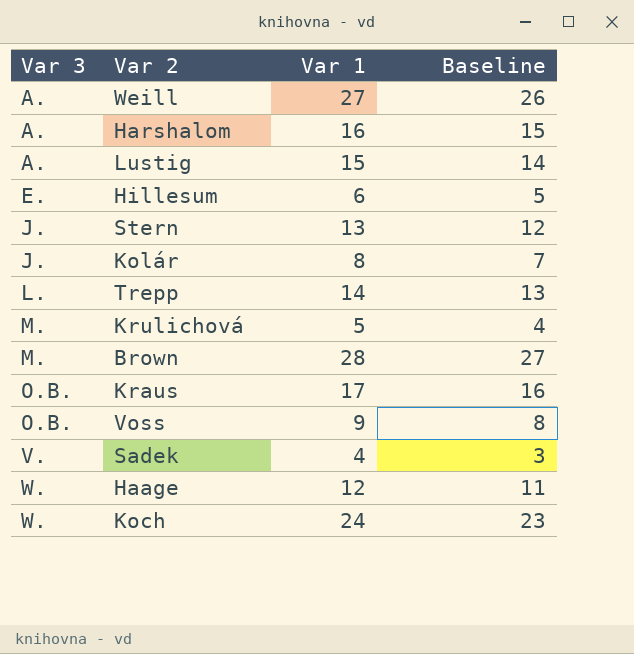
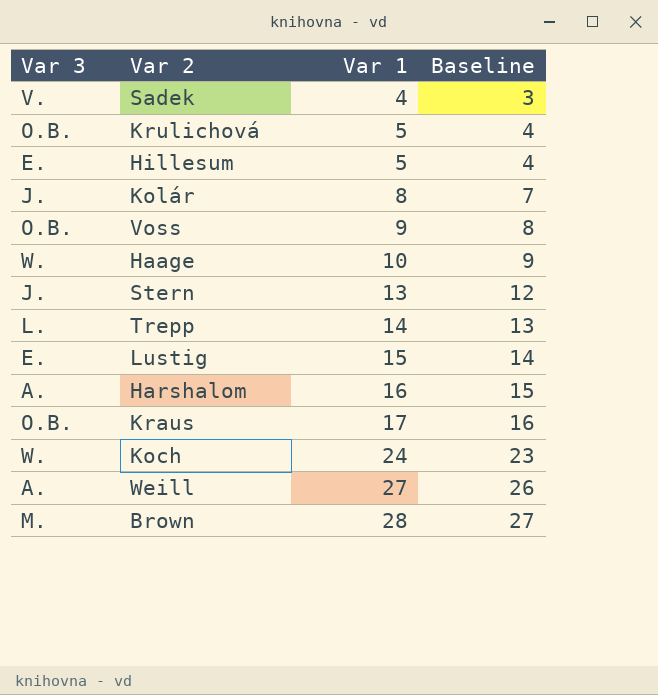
row order: Var 3 ascending -> Var 1 ascending
Krulichová | Var 3: M. -> O.B.
Hillesum | Var 1: 6 -> 5
Hillesum | Baseline: 5 -> 4
Haage | Var 1: 12 -> 10
Haage | Baseline: 11 -> 9
Lustig | Var 3: A. -> E.

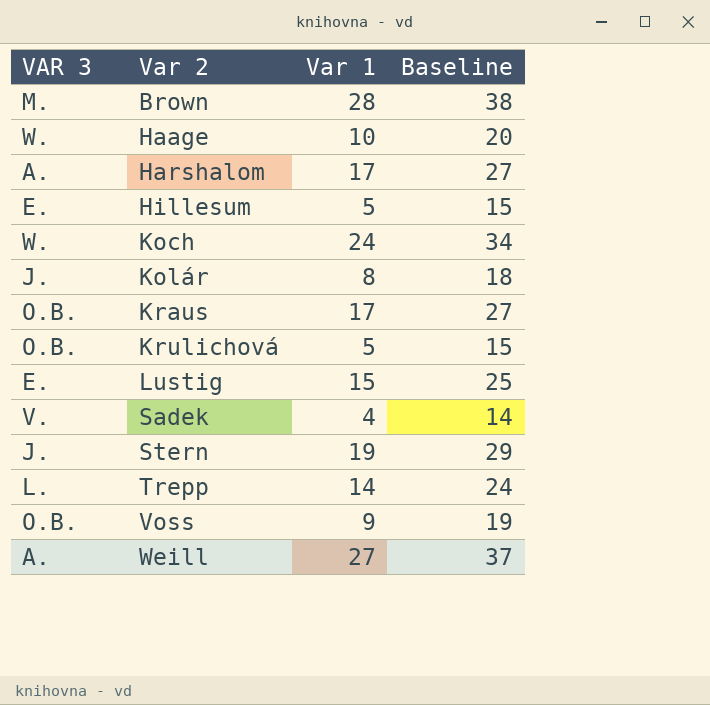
row order: Var 1 ascending -> Var 2 ascending
column name: Var 3 -> VAR 3
column Baseline | formula: [Var 1] - 1 -> [Var 1] + 10
Harshalom | Var 1: 16 -> 17
Stern | Var 1: 13 -> 19

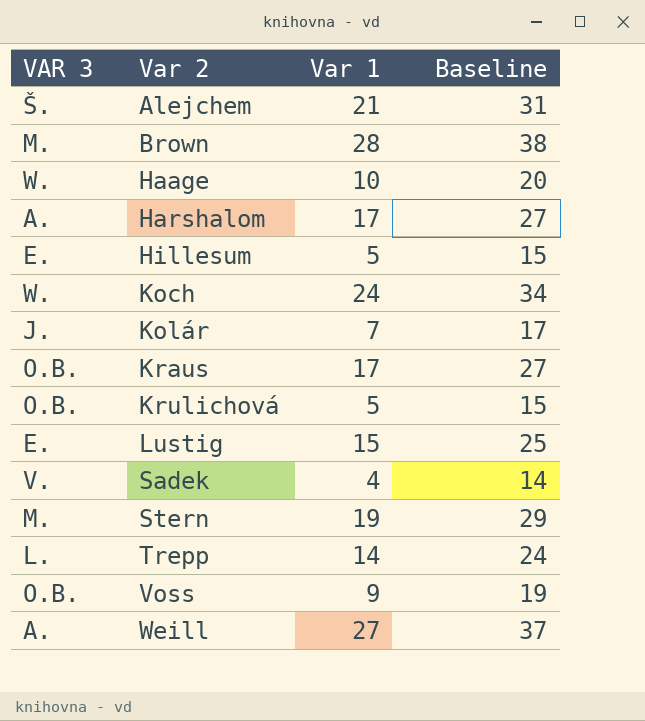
row Alejchem: none -> Š. | 21 | 31
Kolár | Var 1: 8 -> 7
Kolár | Baseline: 18 -> 17
Stern | VAR 3: J. -> M.

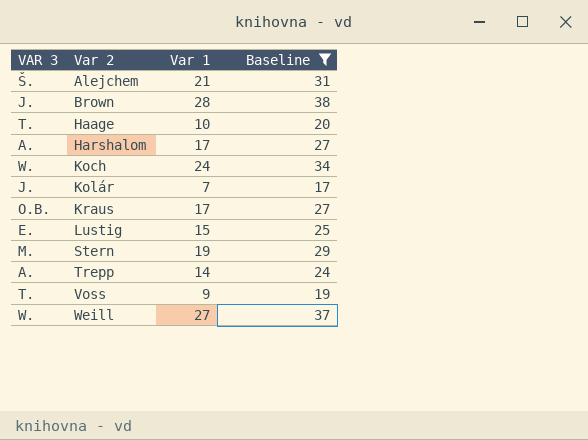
filter: none -> Baseline >= 17
Brown | VAR 3: M. -> J.
Haage | VAR 3: W. -> T.
Trepp | VAR 3: L. -> A.
Voss | VAR 3: O.B. -> T.
Weill | VAR 3: A. -> W.

